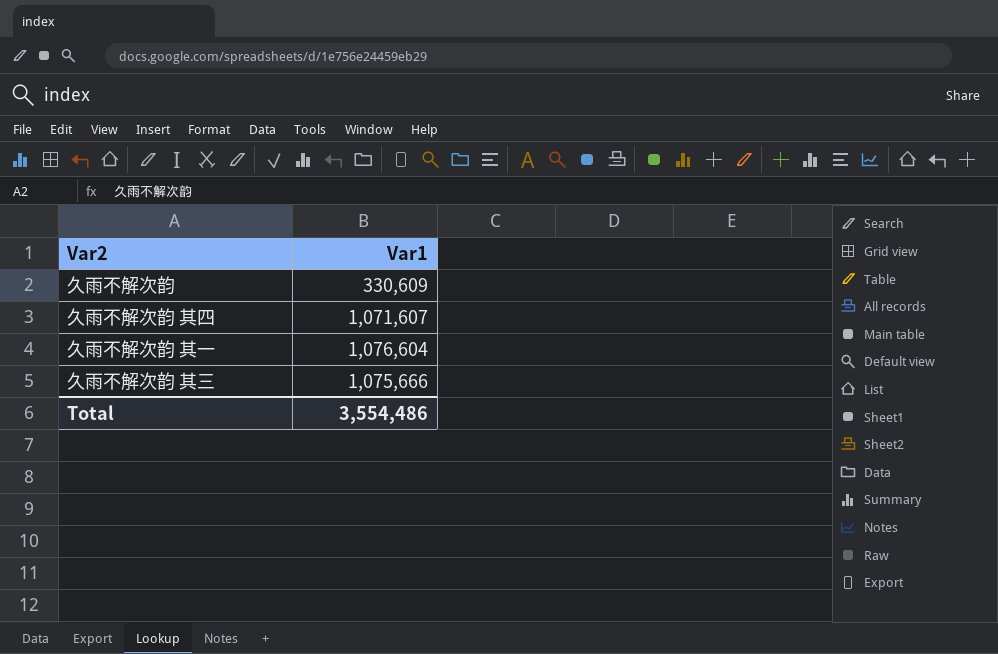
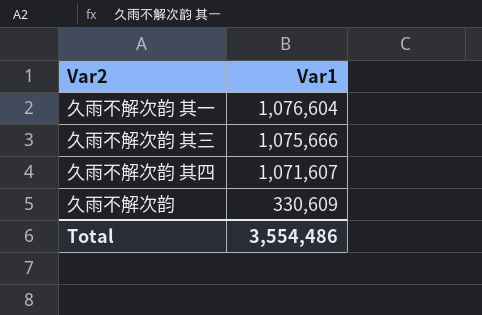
row order: none -> Var1 descending

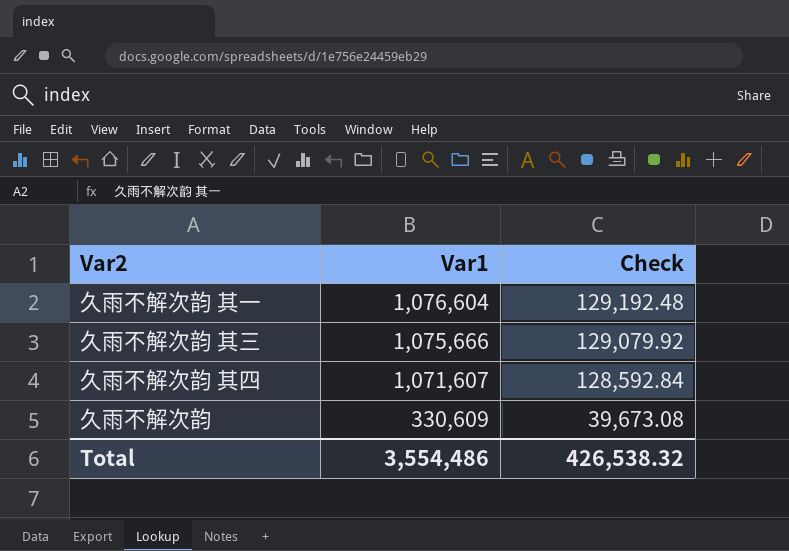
column Check | formula: none -> [Var1] * 0.12

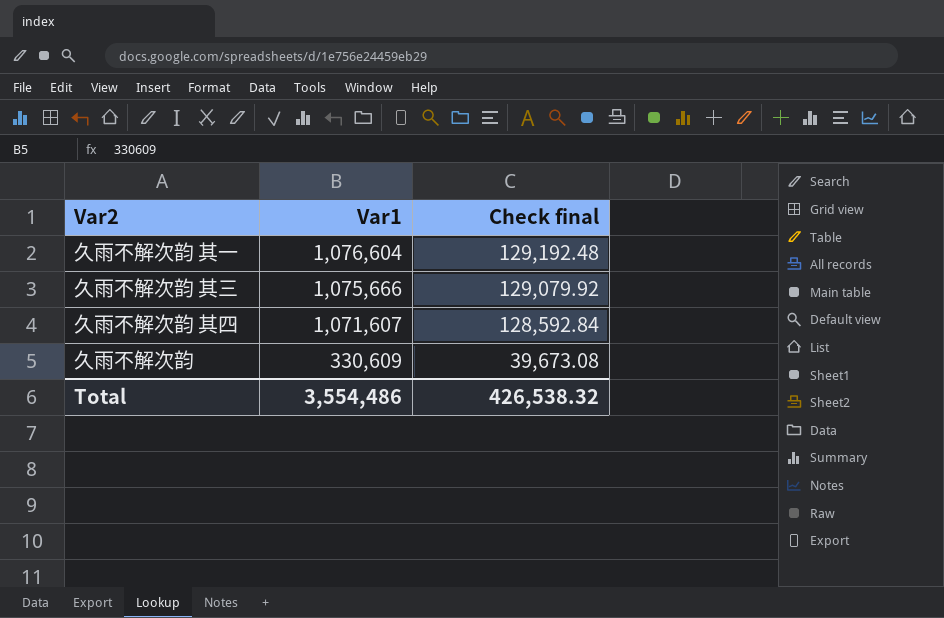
column name: Check -> Check final

